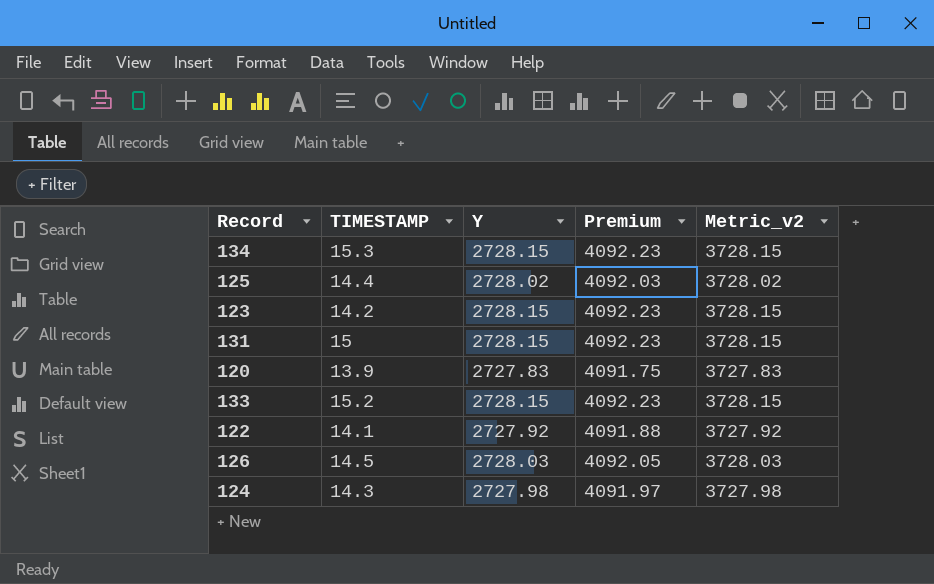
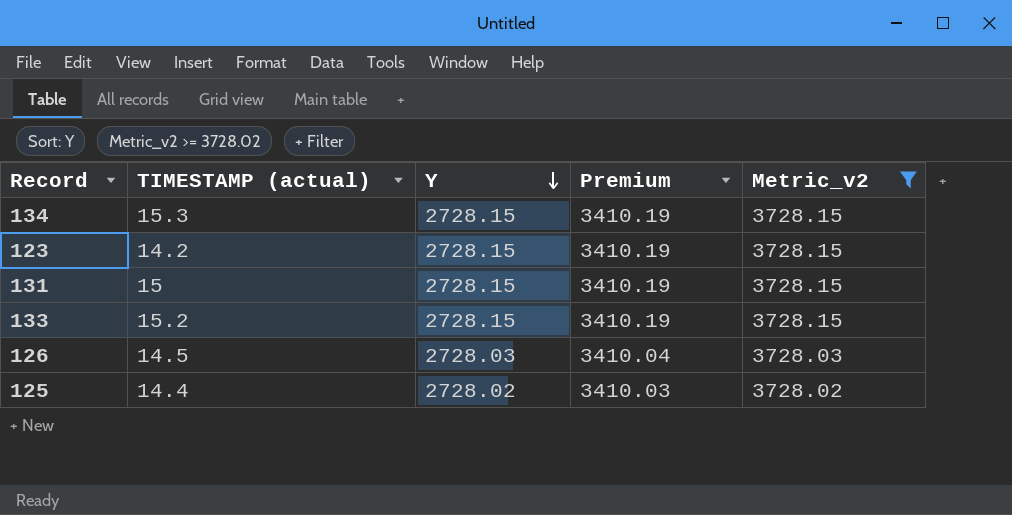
filter: none -> Metric_v2 >= 3728.02
row order: none -> Y descending
column name: TIMESTAMP -> TIMESTAMP (actual)
column Premium | formula: [Y] * 1.5 -> [Y] * 1.25

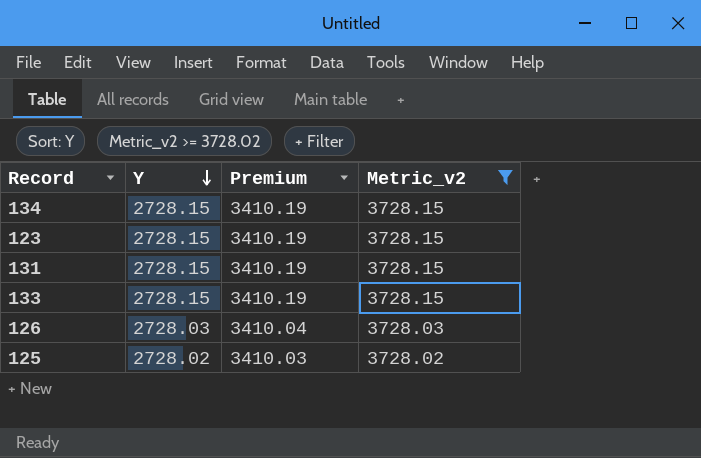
column TIMESTAMP (actual) | position: 2 -> none

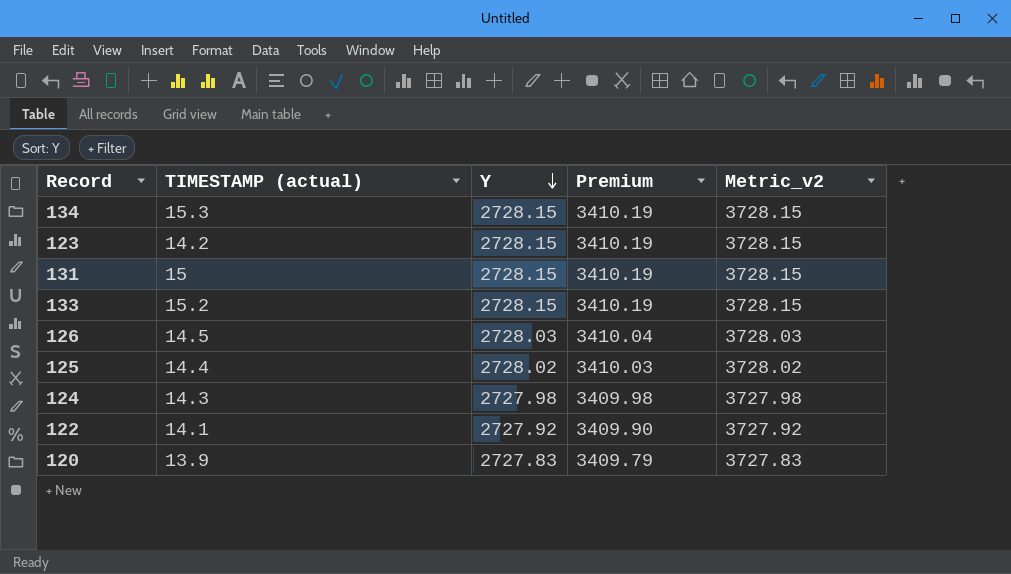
filter: Metric_v2 >= 3728.02 -> none
column TIMESTAMP (actual) | position: none -> 2

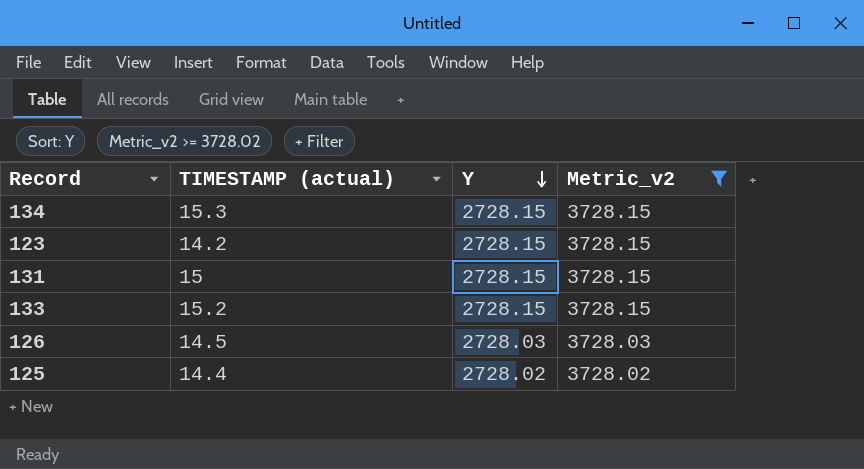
filter: none -> Metric_v2 >= 3728.02
column Premium | formula: [Y] * 1.25 -> none

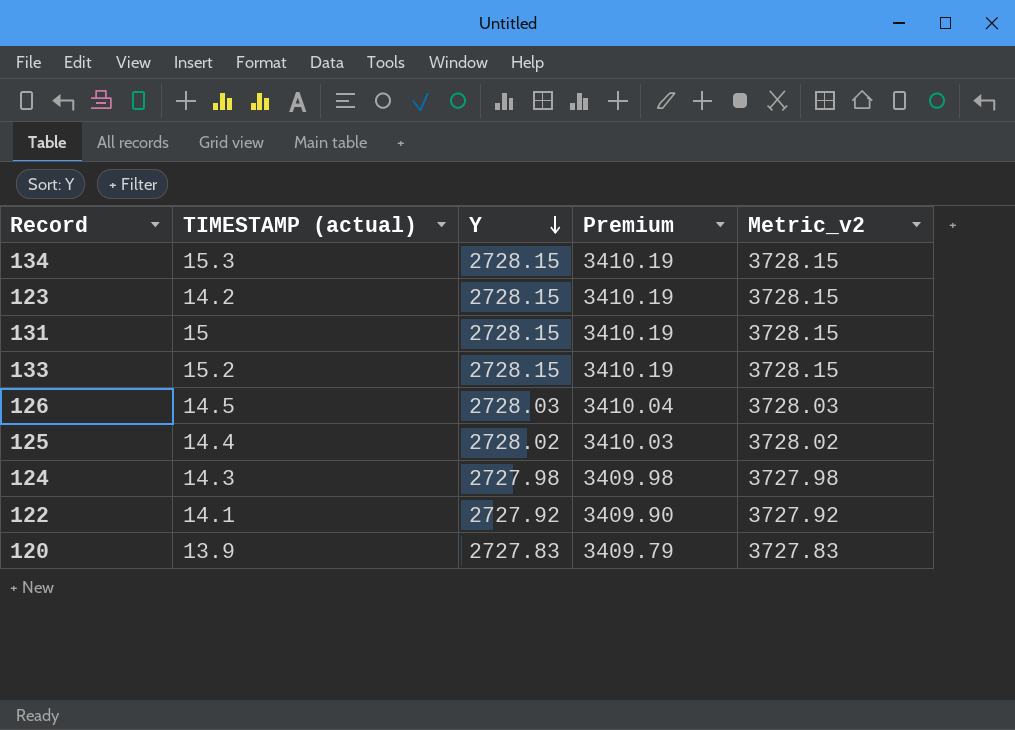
filter: Metric_v2 >= 3728.02 -> none
column Premium | formula: none -> [Y] * 1.25

